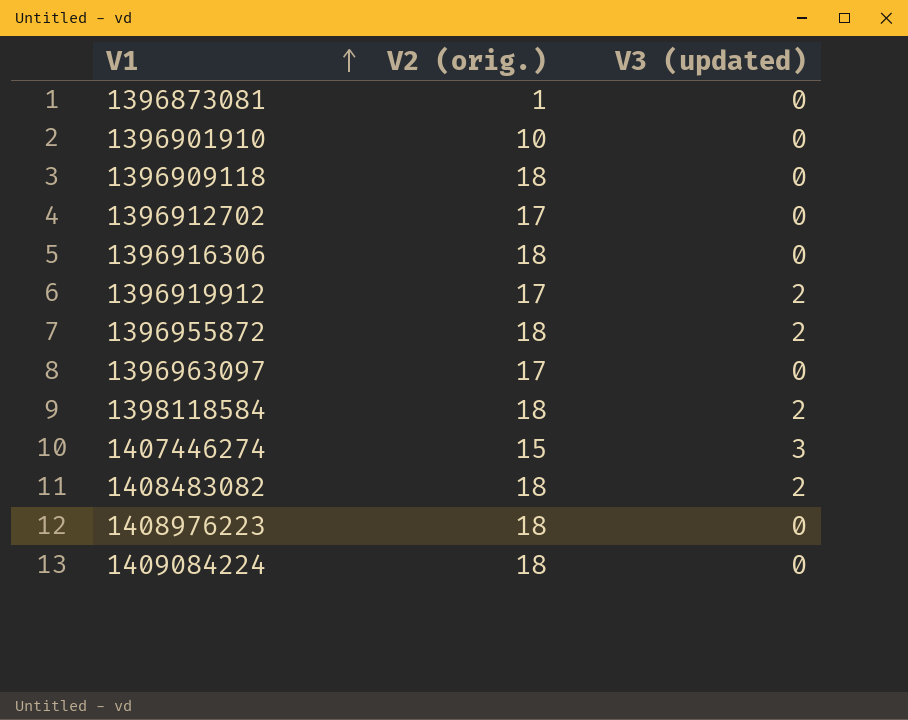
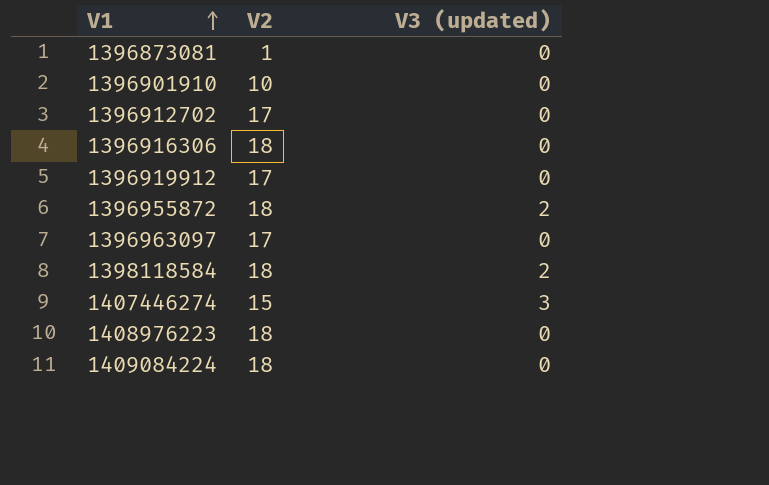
column name: V2 (orig.) -> V2
row 1396909118: 18 | 0 -> none
row 1408483082: 18 | 2 -> none
1396919912 | V3 (updated): 2 -> 0

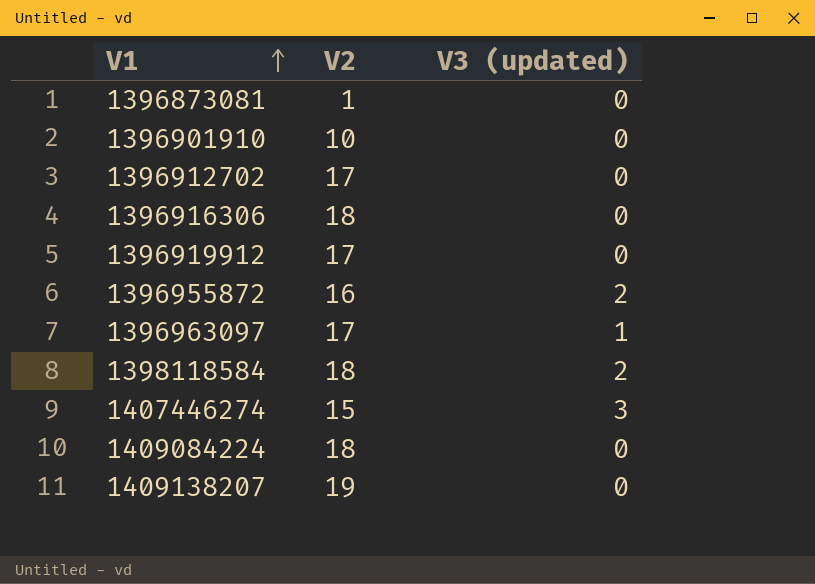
row 1408976223: 18 | 0 -> none
1396955872 | V2: 18 -> 16
1396963097 | V3 (updated): 0 -> 1
row 1409138207: none -> 19 | 0

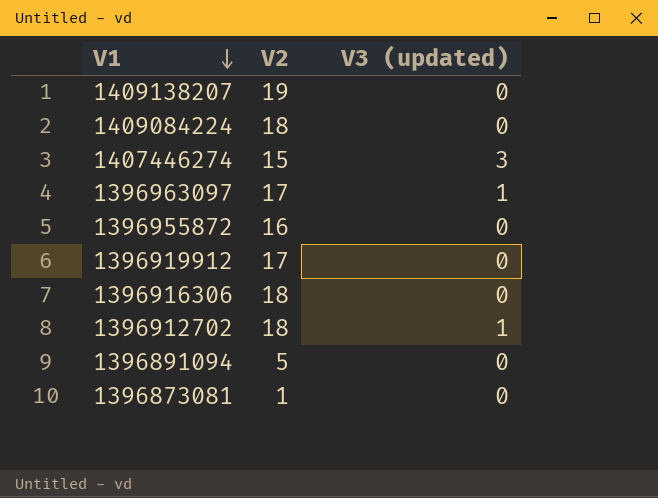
row order: V1 ascending -> V1 descending
row 1396901910: 10 | 0 -> none
row 1398118584: 18 | 2 -> none
1396955872 | V3 (updated): 2 -> 0
1396912702 | V2: 17 -> 18
1396912702 | V3 (updated): 0 -> 1
row 1396891094: none -> 5 | 0

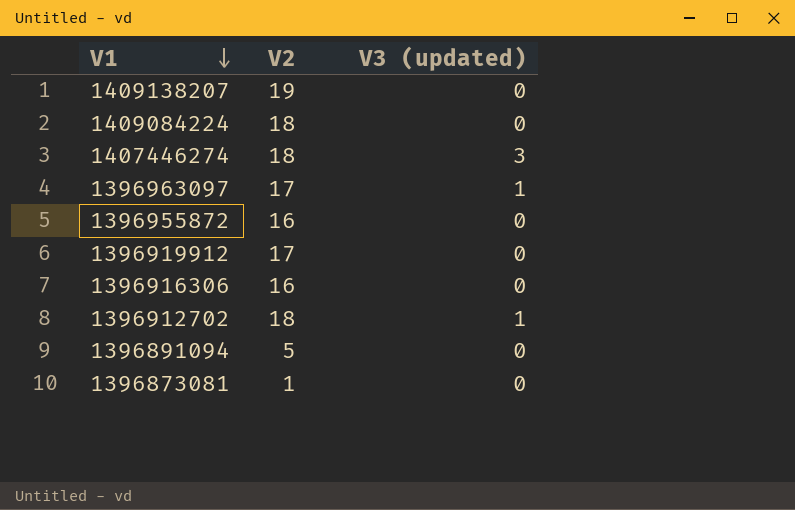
1407446274 | V2: 15 -> 18
1396916306 | V2: 18 -> 16

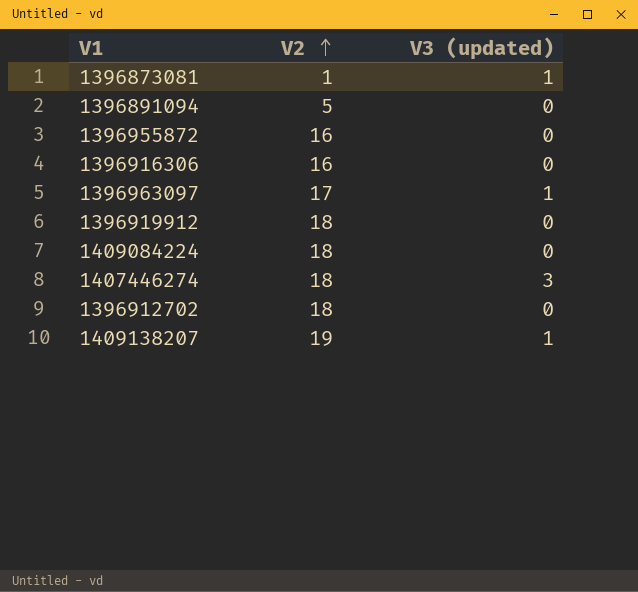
row order: V1 descending -> V2 ascending
1396873081 | V3 (updated): 0 -> 1
1396919912 | V2: 17 -> 18
1396912702 | V3 (updated): 1 -> 0
1409138207 | V3 (updated): 0 -> 1

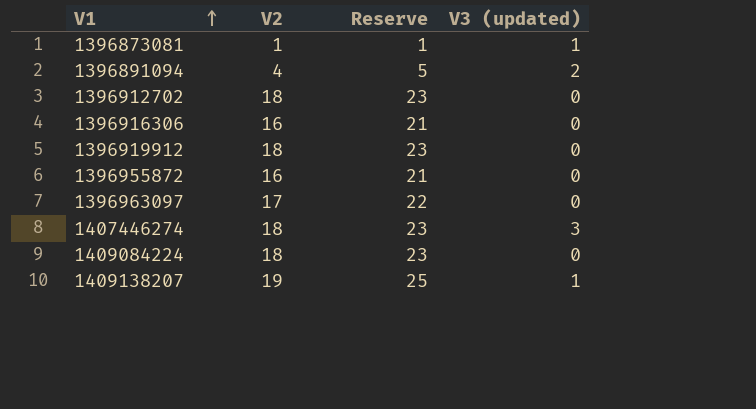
row order: V2 ascending -> V1 ascending
column Reserve | formula: none -> [V2] * 1.3
1396891094 | V2: 5 -> 4
1396891094 | V3 (updated): 0 -> 2
1396963097 | V3 (updated): 1 -> 0

